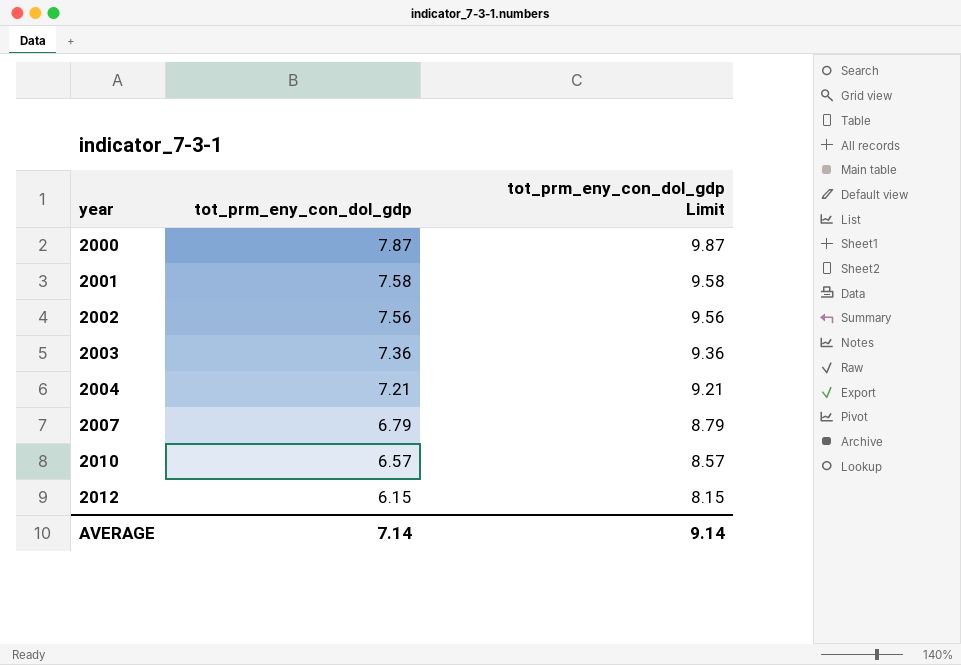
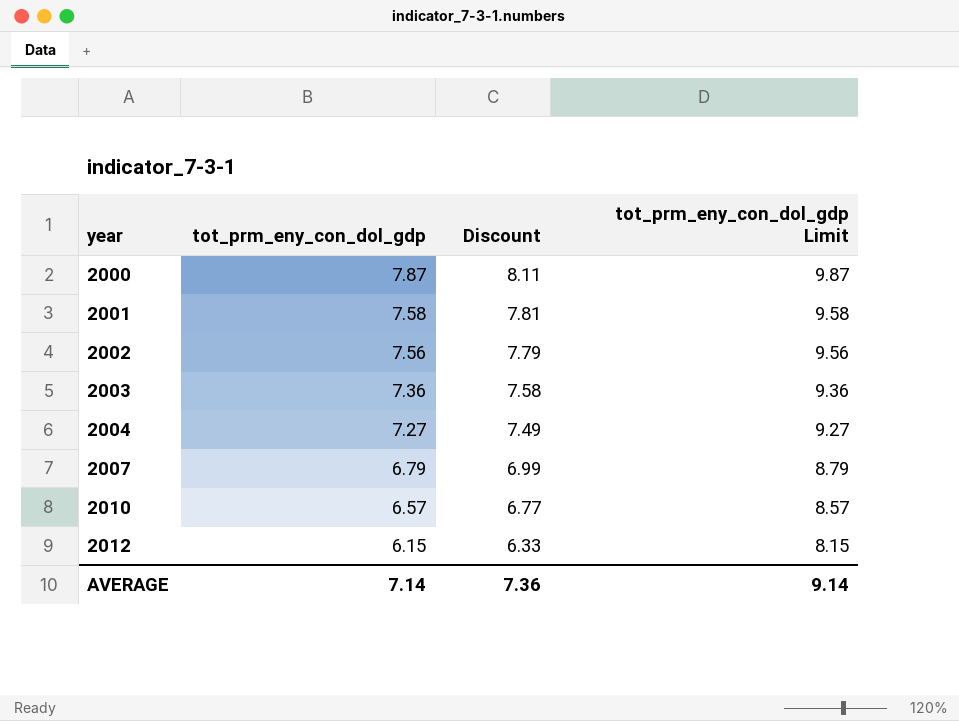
column Discount | formula: none -> [tot_prm_eny_con_dol_gdp] * 1.03
2004 | tot_prm_eny_con_dol_gdp: 7.21 -> 7.27
2004 | tot_prm_eny_con_dol_gdp Limit: 9.21 -> 9.27

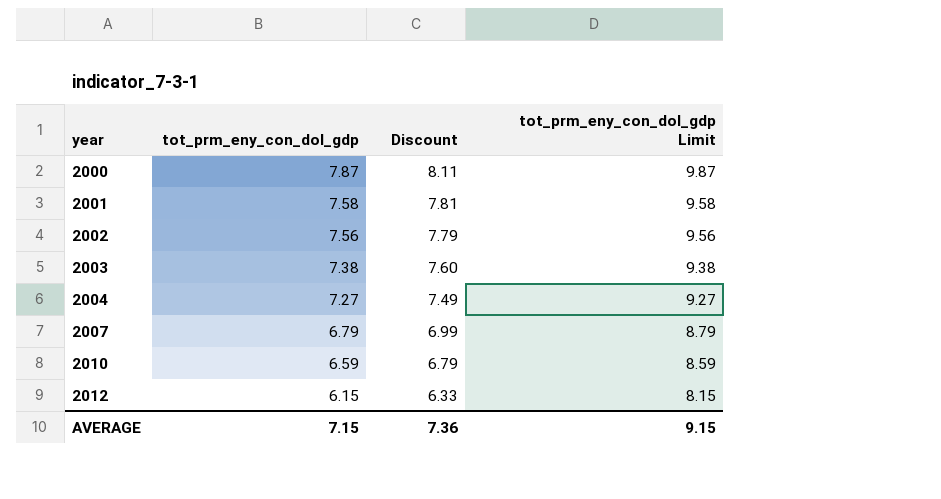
2003 | tot_prm_eny_con_dol_gdp: 7.36 -> 7.38
2003 | Discount: 7.58 -> 7.60
2003 | tot_prm_eny_con_dol_gdp Limit: 9.36 -> 9.38
2010 | tot_prm_eny_con_dol_gdp: 6.57 -> 6.59
2010 | Discount: 6.77 -> 6.79
2010 | tot_prm_eny_con_dol_gdp Limit: 8.57 -> 8.59
AVERAGE | tot_prm_eny_con_dol_gdp: 7.14 -> 7.15
AVERAGE | tot_prm_eny_con_dol_gdp Limit: 9.14 -> 9.15

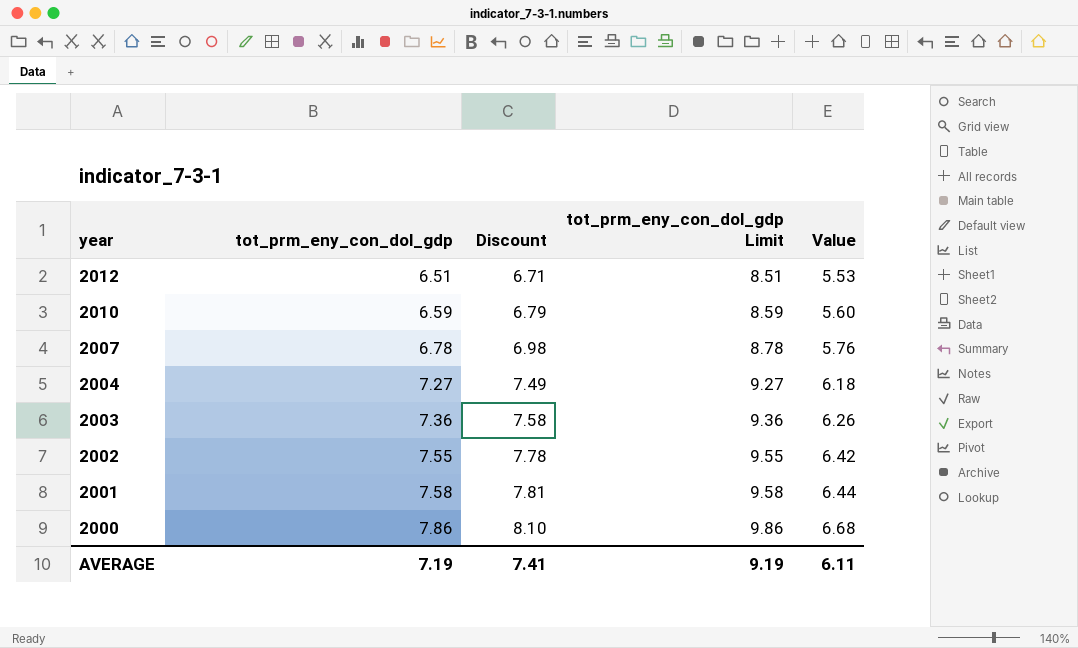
row order: year ascending -> year descending
column Value | formula: none -> [tot_prm_eny_con_dol_gdp] * 0.85
2012 | tot_prm_eny_con_dol_gdp: 6.15 -> 6.51
2012 | Discount: 6.33 -> 6.71
2012 | tot_prm_eny_con_dol_gdp Limit: 8.15 -> 8.51
2007 | tot_prm_eny_con_dol_gdp: 6.79 -> 6.78
2007 | Discount: 6.99 -> 6.98
2007 | tot_prm_eny_con_dol_gdp Limit: 8.79 -> 8.78
2003 | tot_prm_eny_con_dol_gdp: 7.38 -> 7.36
2003 | Discount: 7.60 -> 7.58
2003 | tot_prm_eny_con_dol_gdp Limit: 9.38 -> 9.36
2002 | tot_prm_eny_con_dol_gdp: 7.56 -> 7.55
2002 | Discount: 7.79 -> 7.78
2002 | tot_prm_eny_con_dol_gdp Limit: 9.56 -> 9.55
2000 | tot_prm_eny_con_dol_gdp: 7.87 -> 7.86
2000 | Discount: 8.11 -> 8.10
2000 | tot_prm_eny_con_dol_gdp Limit: 9.87 -> 9.86
AVERAGE | tot_prm_eny_con_dol_gdp: 7.15 -> 7.19
AVERAGE | Discount: 7.36 -> 7.41
AVERAGE | tot_prm_eny_con_dol_gdp Limit: 9.15 -> 9.19

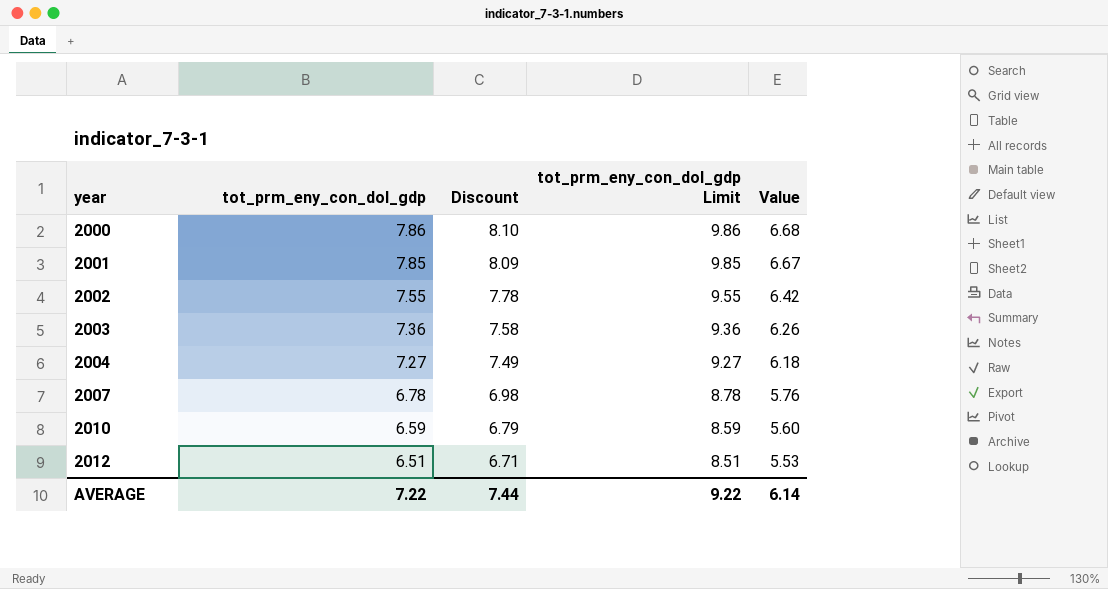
row order: year descending -> year ascending
2001 | tot_prm_eny_con_dol_gdp: 7.58 -> 7.85
2001 | Discount: 7.81 -> 8.09
2001 | tot_prm_eny_con_dol_gdp Limit: 9.58 -> 9.85
2001 | Value: 6.44 -> 6.67
AVERAGE | tot_prm_eny_con_dol_gdp: 7.19 -> 7.22
AVERAGE | Discount: 7.41 -> 7.44
AVERAGE | tot_prm_eny_con_dol_gdp Limit: 9.19 -> 9.22
AVERAGE | Value: 6.11 -> 6.14

